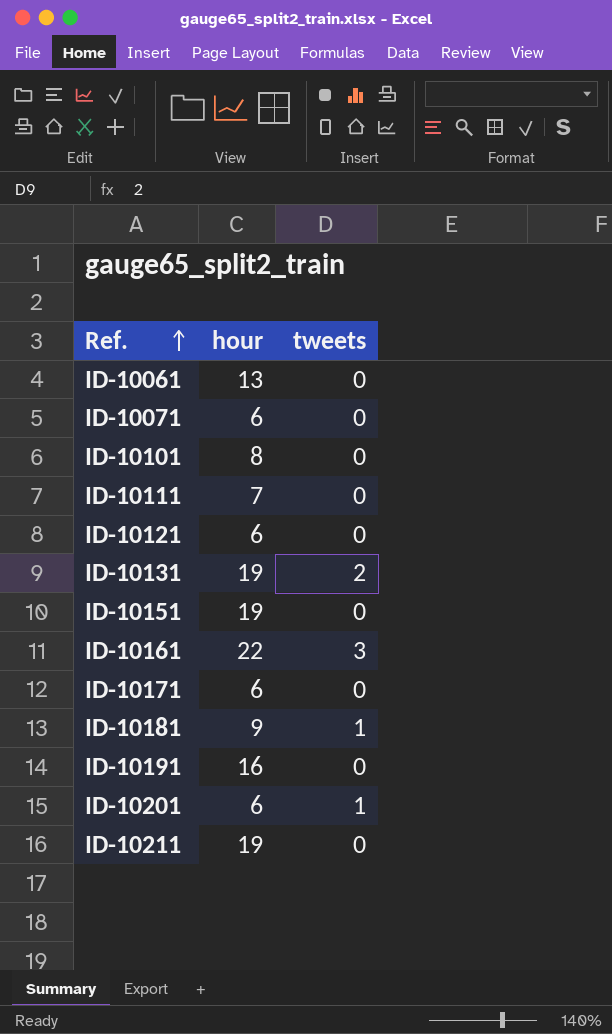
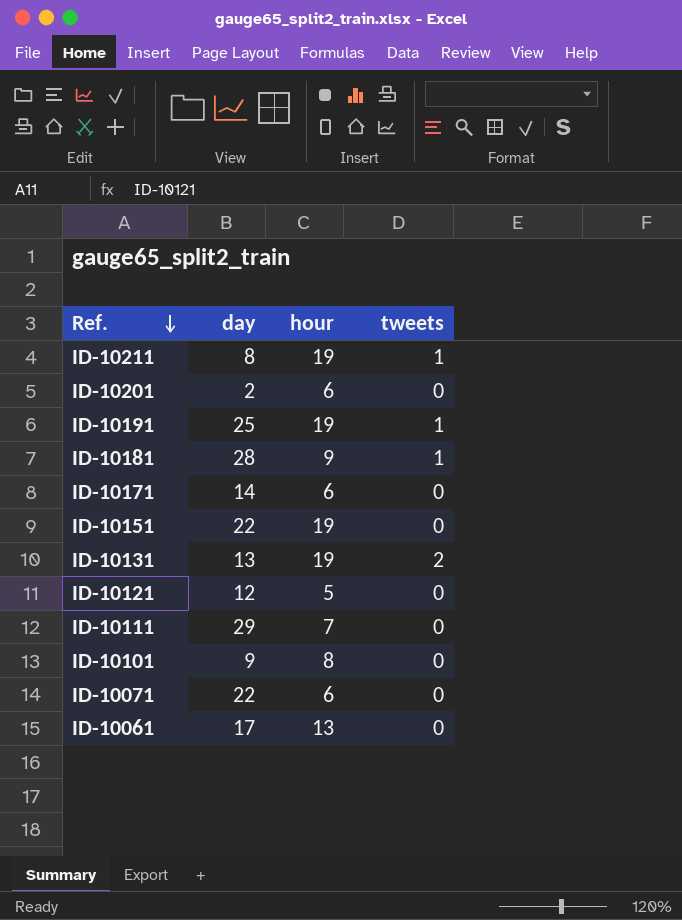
row order: Ref. ascending -> Ref. descending
column day | position: none -> 2
row ID-10161: 22 | 3 -> none
ID-10211 | tweets: 0 -> 1
ID-10201 | tweets: 1 -> 0
ID-10191 | hour: 16 -> 19
ID-10191 | tweets: 0 -> 1
ID-10121 | hour: 6 -> 5

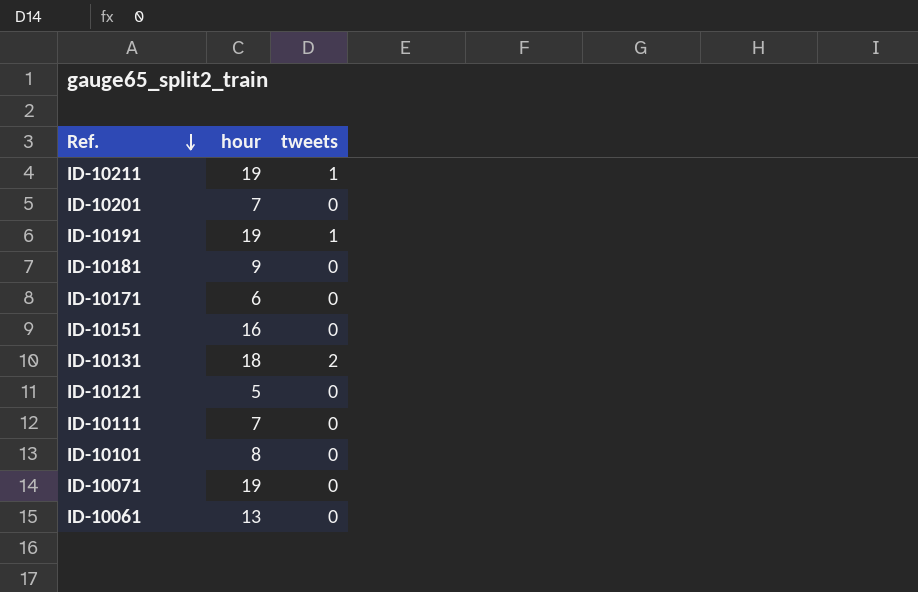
column day | position: 2 -> none
ID-10201 | hour: 6 -> 7
ID-10181 | tweets: 1 -> 0
ID-10151 | hour: 19 -> 16
ID-10131 | hour: 19 -> 18
ID-10071 | hour: 6 -> 19

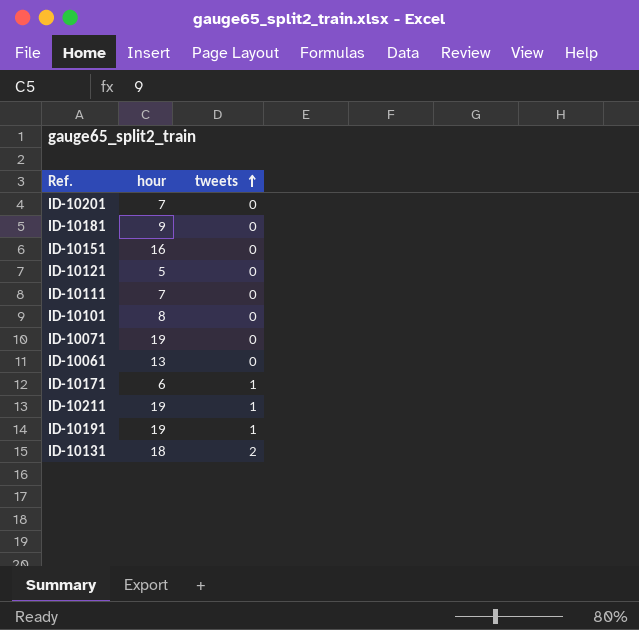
row order: Ref. descending -> tweets ascending
ID-10171 | tweets: 0 -> 1

